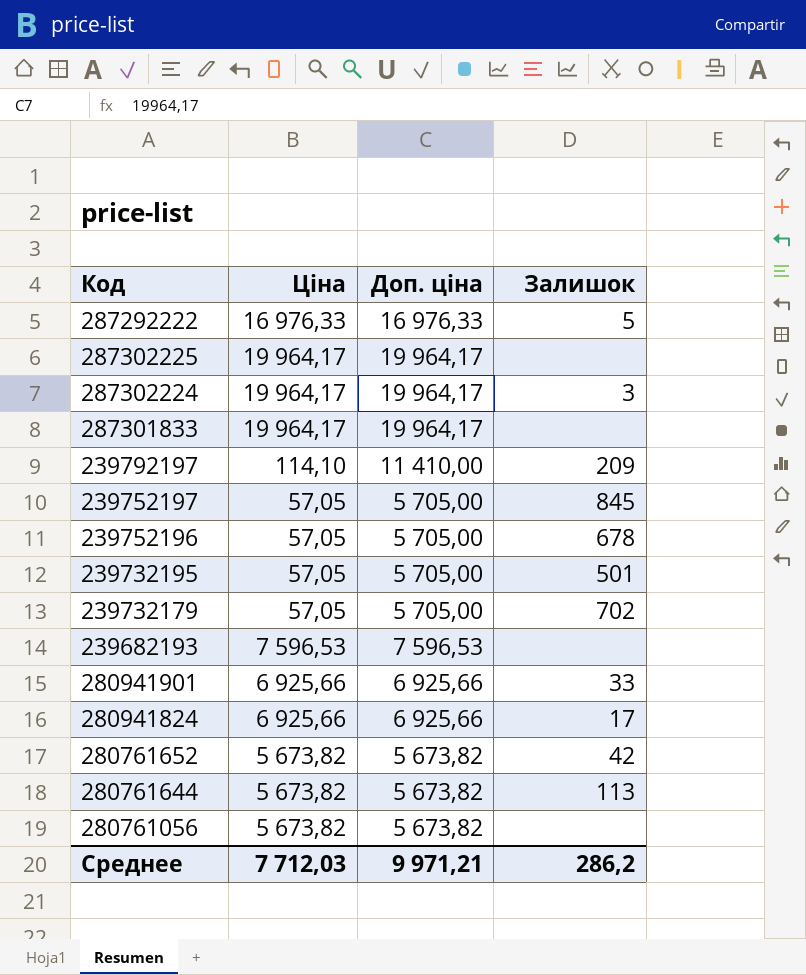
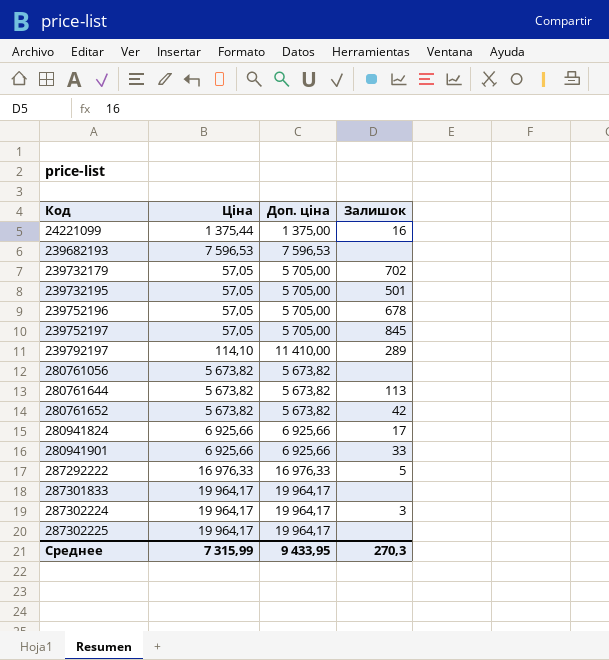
row order: none -> Код ascending
row 24221099: none -> 1 375,44 | 1 375,00 | 16
239792197 | Залишок: 209 -> 289
Среднее | Ціна: 7 712,03 -> 7 315,99
Среднее | Доп. ціна: 9 971,21 -> 9 433,95
Среднее | Залишок: 286,2 -> 270,3

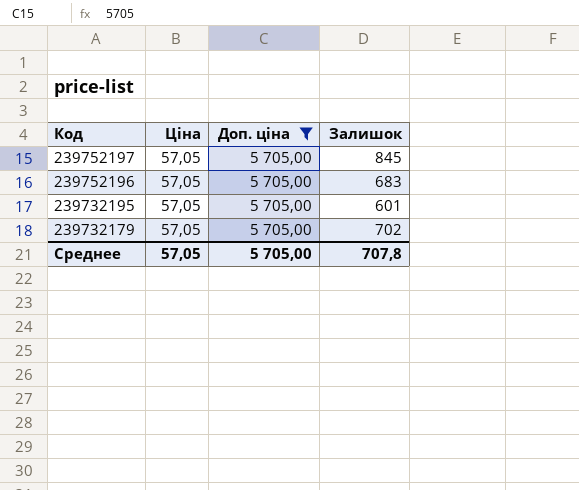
filter: none -> Доп. ціна = 5 705,00
row order: Код ascending -> Код descending
239752196 | Залишок: 678 -> 683
239732195 | Залишок: 501 -> 601
Среднее | Ціна: 7 315,99 -> 57,05
Среднее | Доп. ціна: 9 433,95 -> 5 705,00
Среднее | Залишок: 270,3 -> 707,8

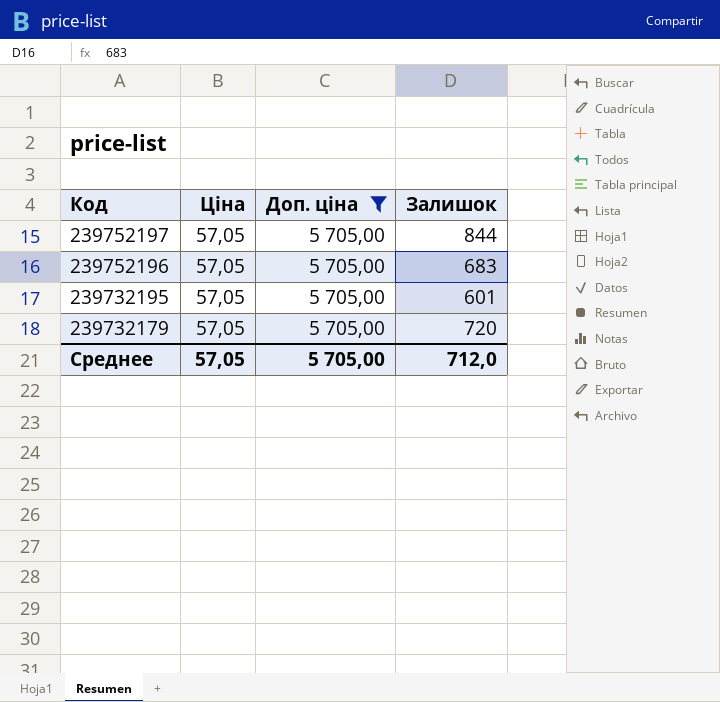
239752197 | Залишок: 845 -> 844
239732179 | Залишок: 702 -> 720
Среднее | Залишок: 707,8 -> 712,0

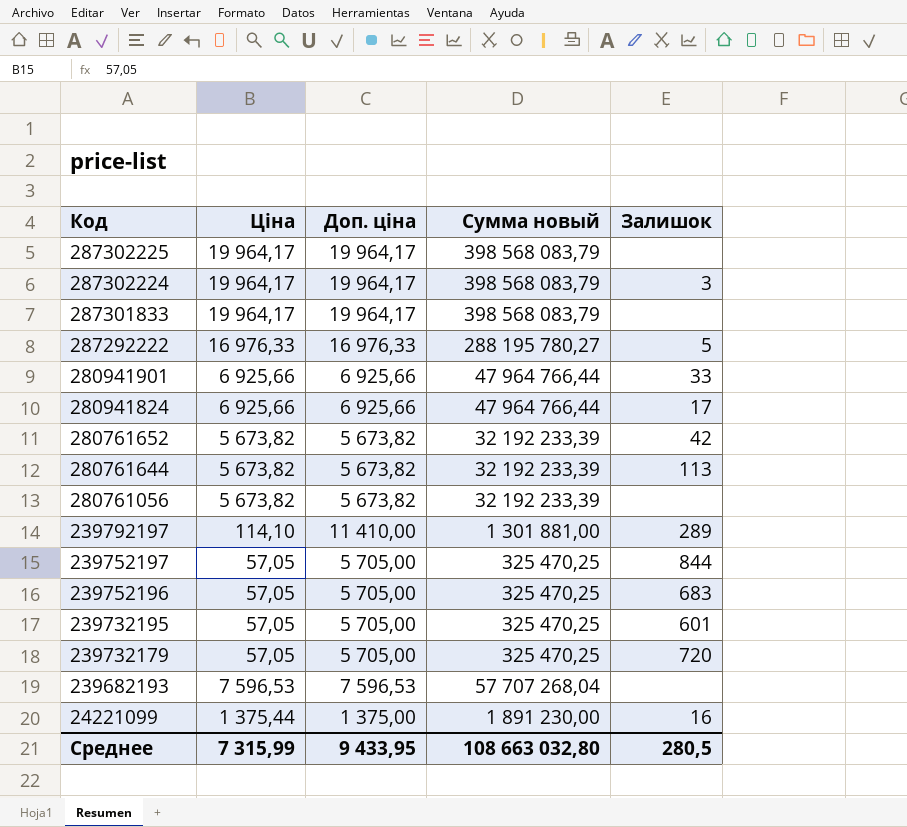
filter: Доп. ціна = 5 705,00 -> none
column Сумма новый | formula: none -> [Ціна] * [Доп. ціна]
Среднее | Ціна: 57,05 -> 7 315,99
Среднее | Доп. ціна: 5 705,00 -> 9 433,95
Среднее | Залишок: 712,0 -> 280,5

